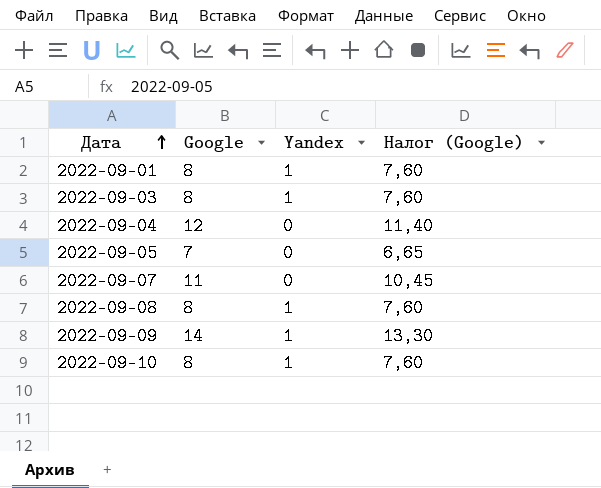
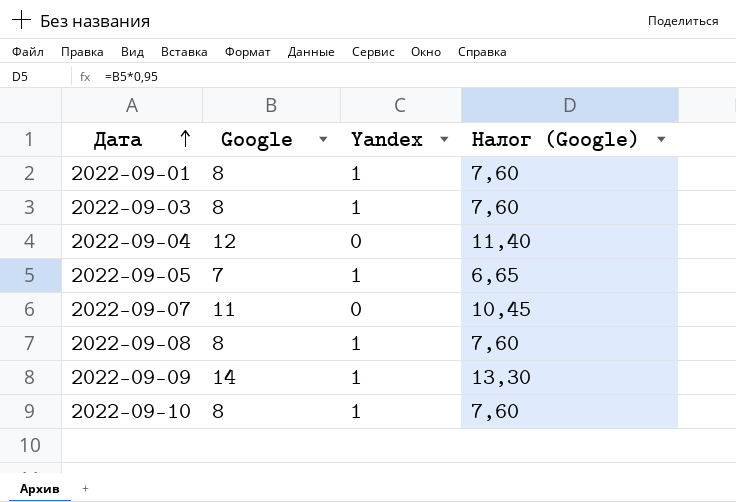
2022-09-05 | Yandex: 0 -> 1

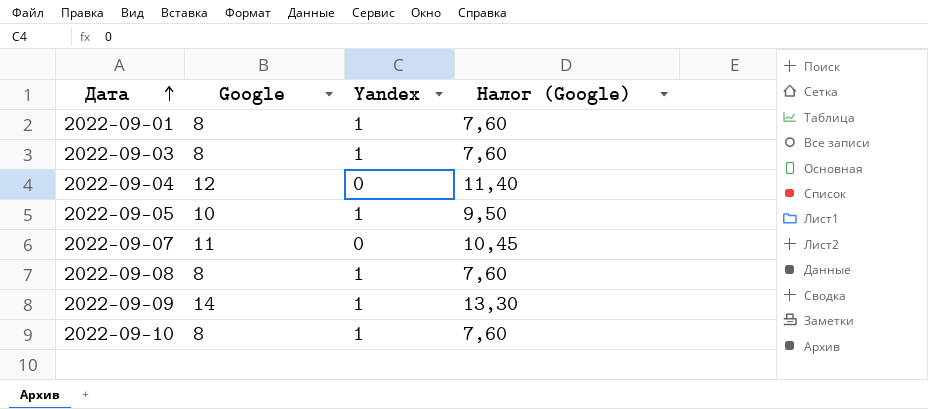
2022-09-05 | Google: 7 -> 10
2022-09-05 | Налог (Google): 6,65 -> 9,50

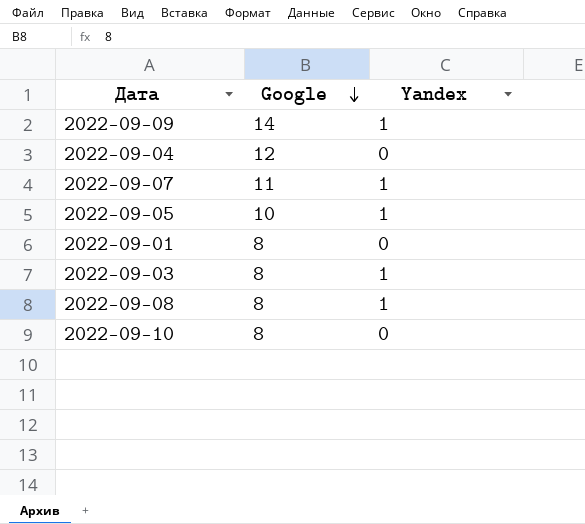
row order: Дата ascending -> Google descending
column Налог (Google) | formula: [Google] * 0,95 -> none
2022-09-07 | Yandex: 0 -> 1
2022-09-01 | Yandex: 1 -> 0
2022-09-10 | Yandex: 1 -> 0

